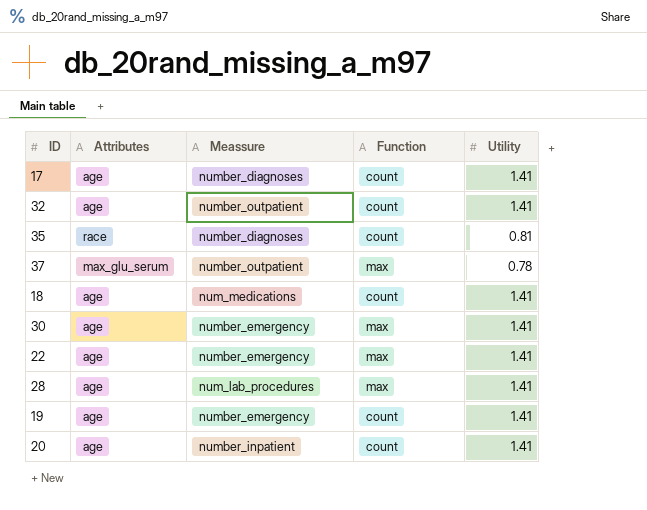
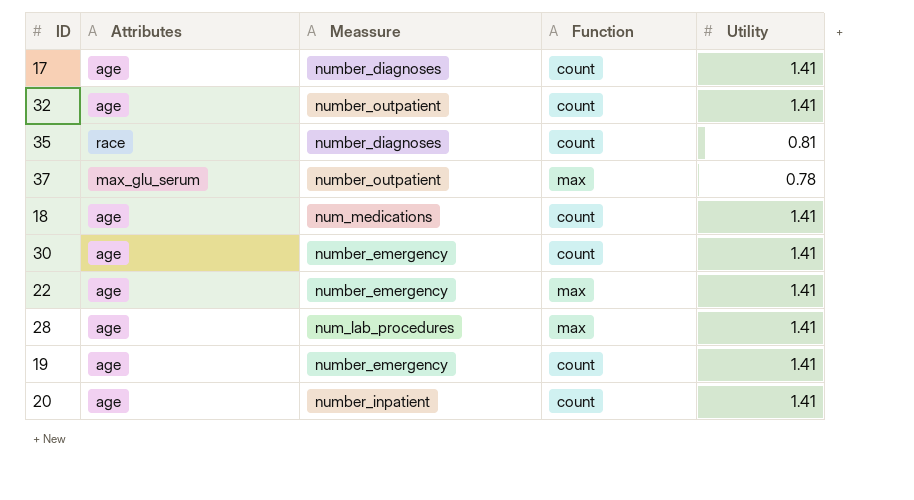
30 | Function: max -> count

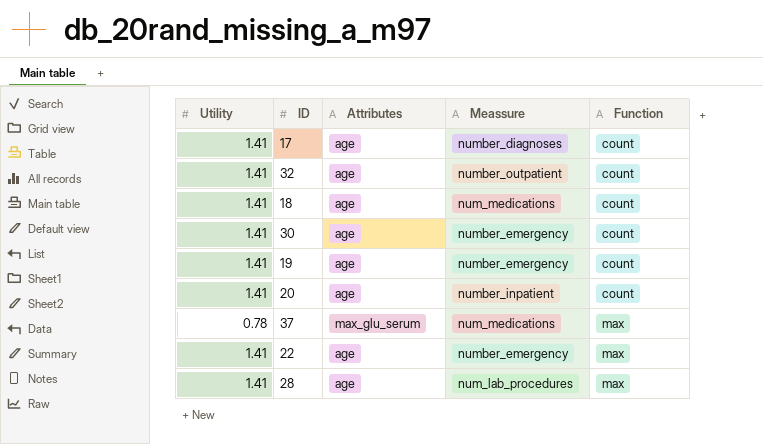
row order: none -> Function ascending
column Utility | position: 5 -> 1
row 35: race | number_diagnoses | count | 0.81 -> none
37 | Meassure: number_outpatient -> num_medications

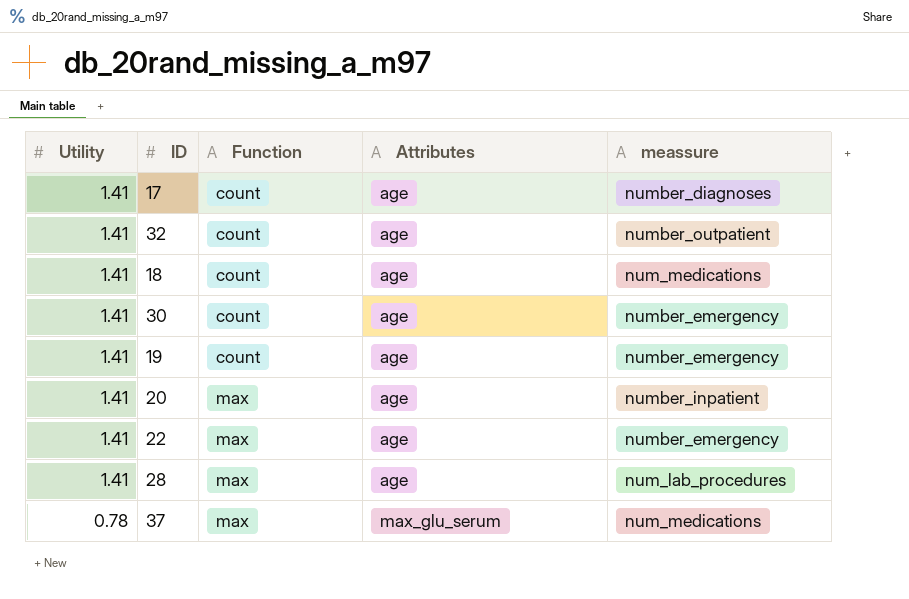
row order: Function ascending -> Utility descending
column Function | position: 5 -> 3
column name: Meassure -> meassure
20 | Function: count -> max

